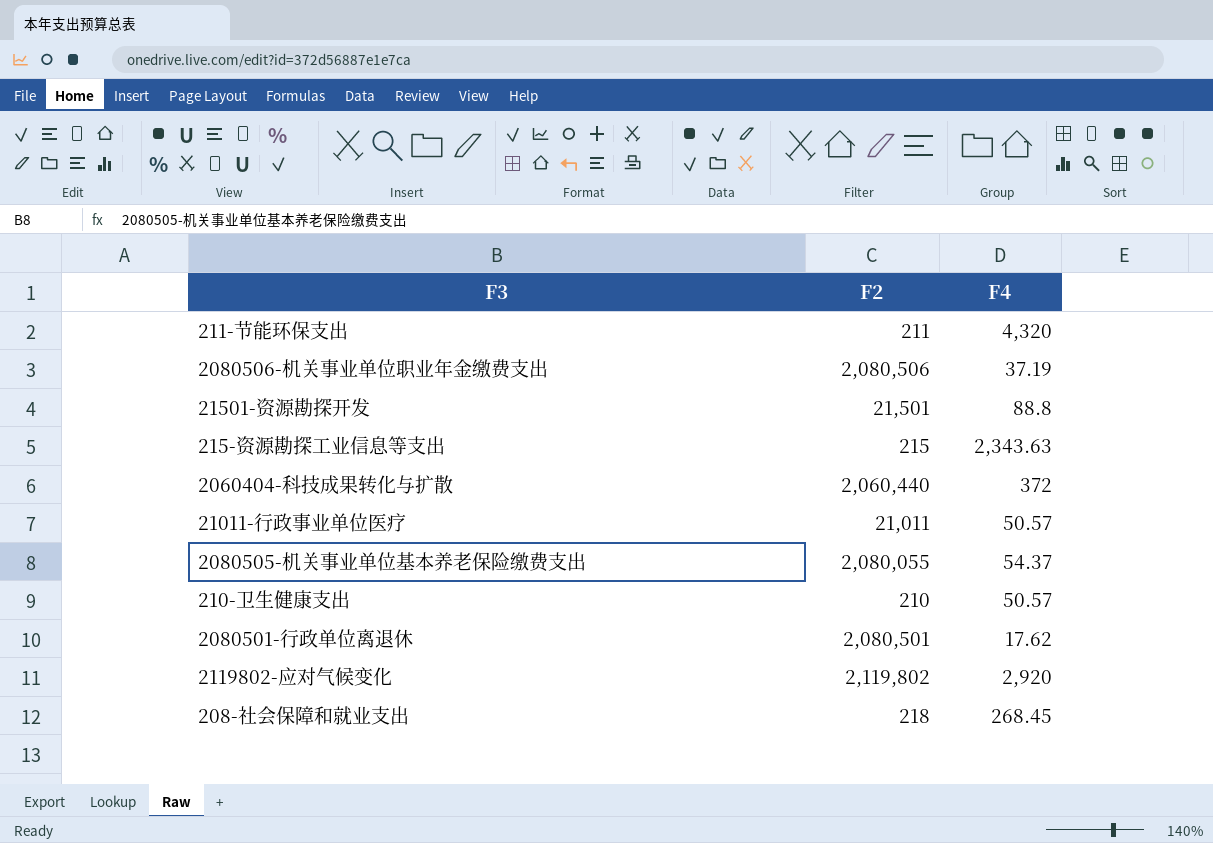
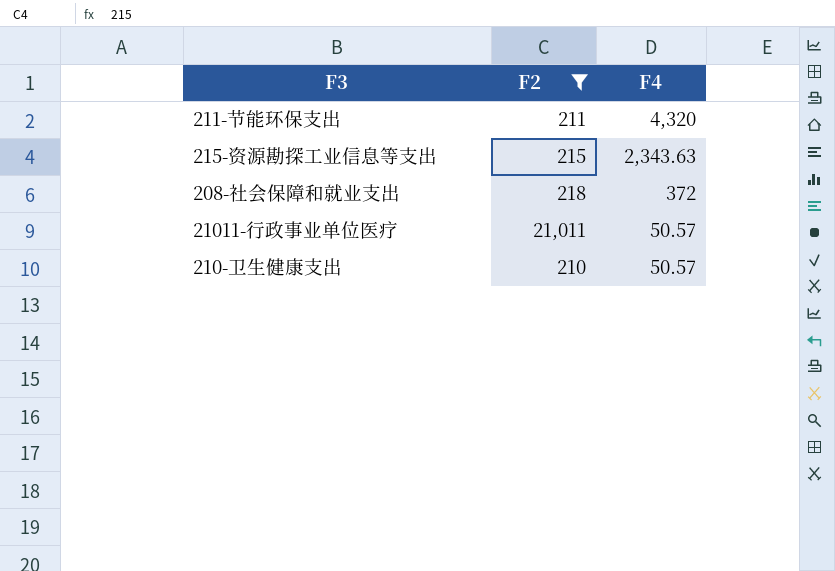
filter: none -> F2 <= 21,011
row order: none -> F4 descending
208-社会保障和就业支出 | F4: 268.45 -> 372

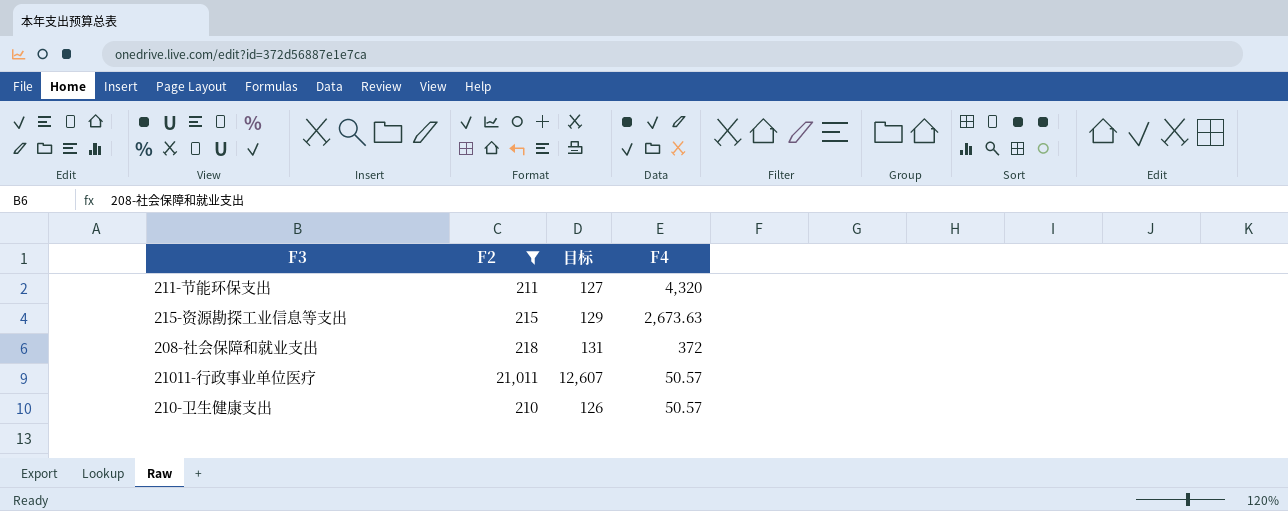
column 目标 | formula: none -> [F2] * 0.6
215-资源勘探工业信息等支出 | F4: 2,343.63 -> 2,673.63

